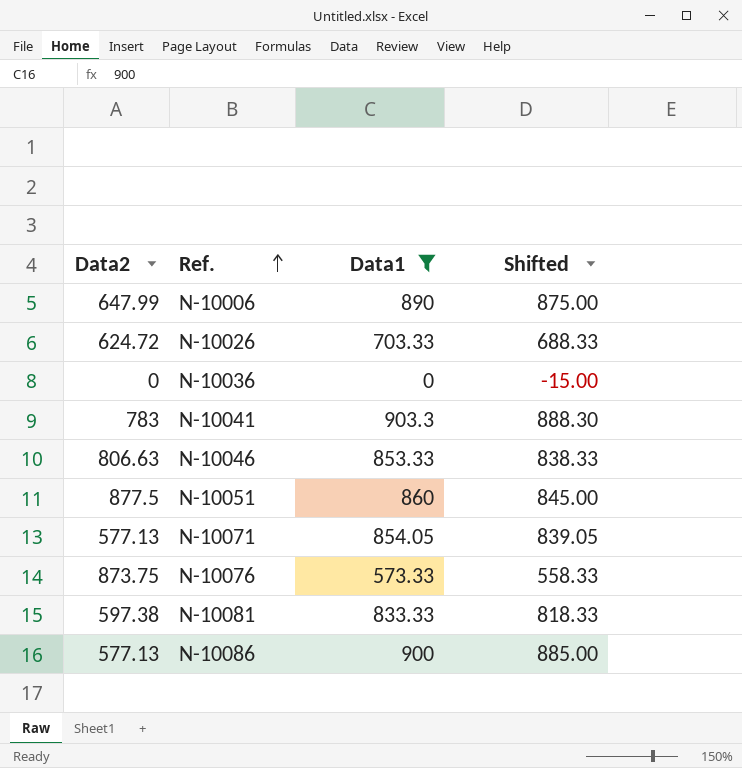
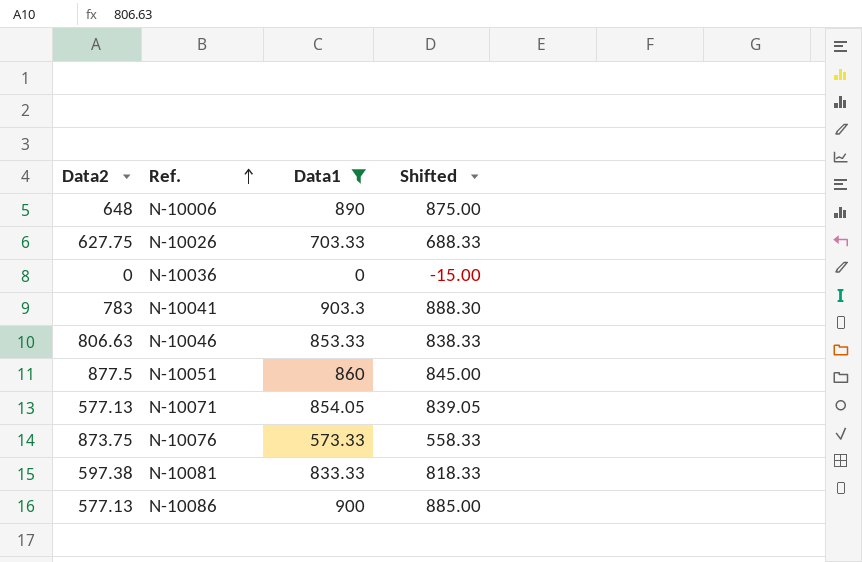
N-10006 | Data2: 647.99 -> 648
N-10026 | Data2: 624.72 -> 627.75

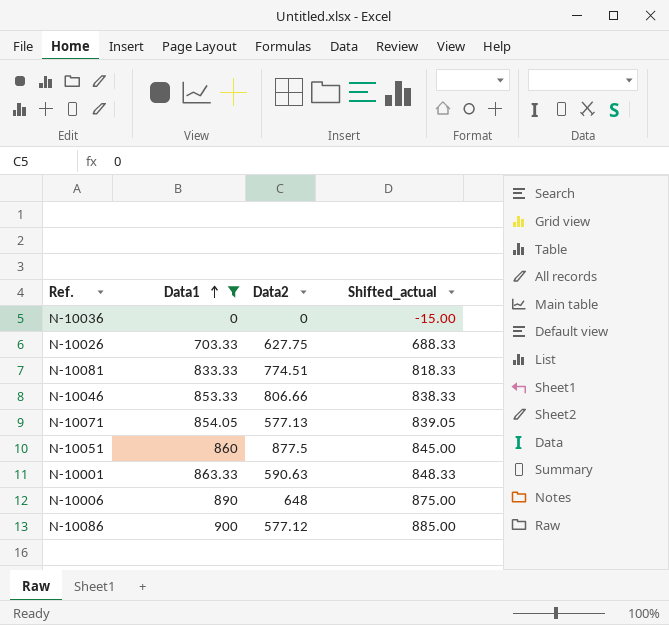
row order: Ref. ascending -> Data1 ascending
column Data2 | position: 1 -> 3
column name: Shifted -> Shifted_actual
row N-10041: 783 | 903.3 | 888.30 -> none
row N-10076: 873.75 | 573.33 | 558.33 -> none
N-10081 | Data2: 597.38 -> 774.51
N-10046 | Data2: 806.63 -> 806.66
row N-10001: none -> 863.33 | 590.63 | 848.33
N-10086 | Data2: 577.13 -> 577.12

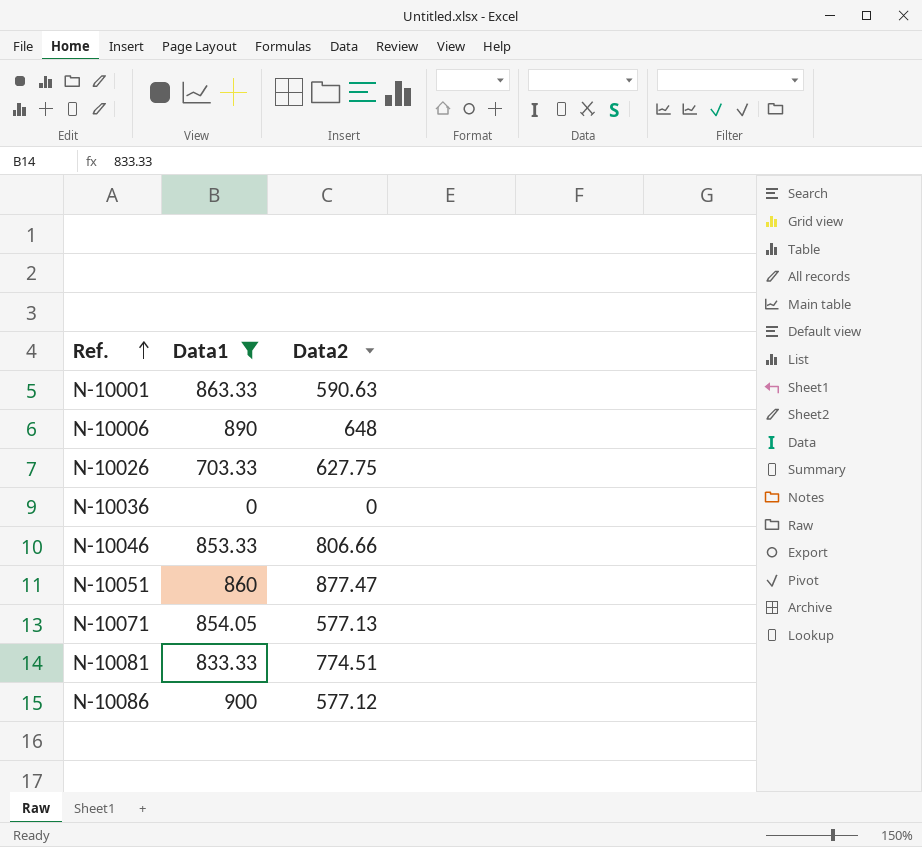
row order: Data1 ascending -> Ref. ascending
column Shifted_actual | formula: [Data1] - 15 -> none
N-10051 | Data2: 877.5 -> 877.47

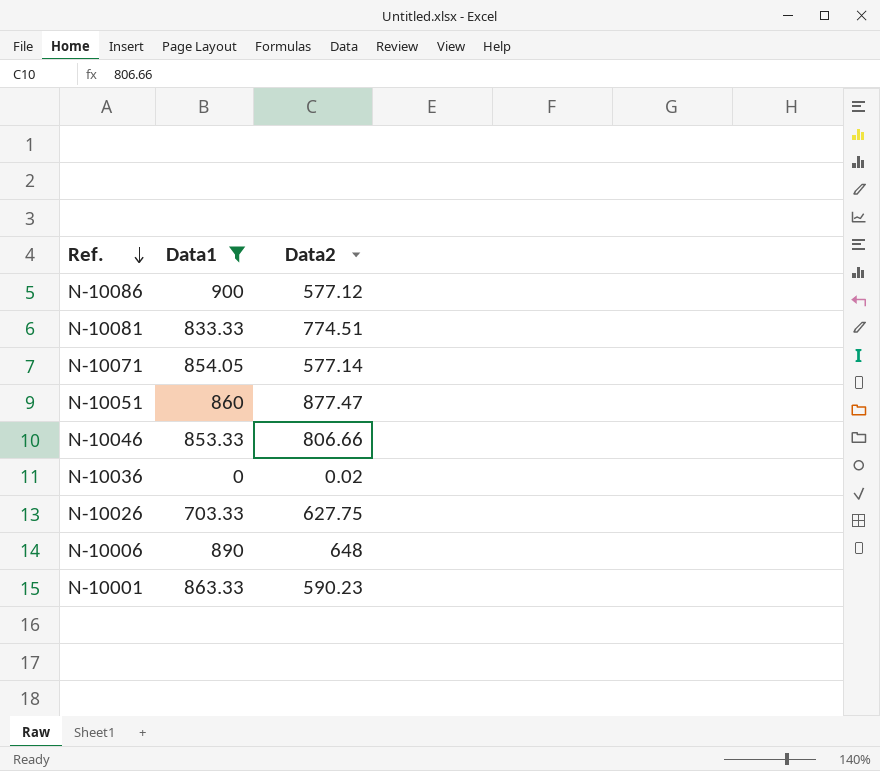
row order: Ref. ascending -> Ref. descending
N-10071 | Data2: 577.13 -> 577.14
N-10036 | Data2: 0 -> 0.02
N-10001 | Data2: 590.63 -> 590.23

